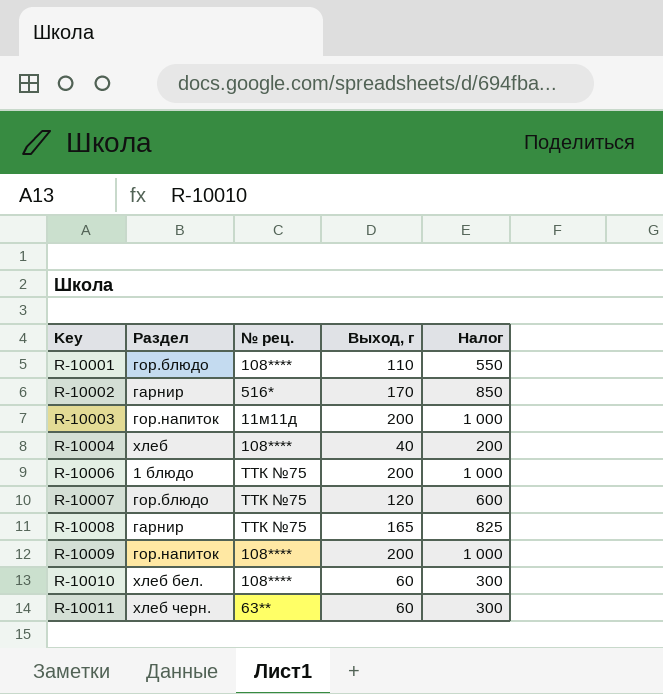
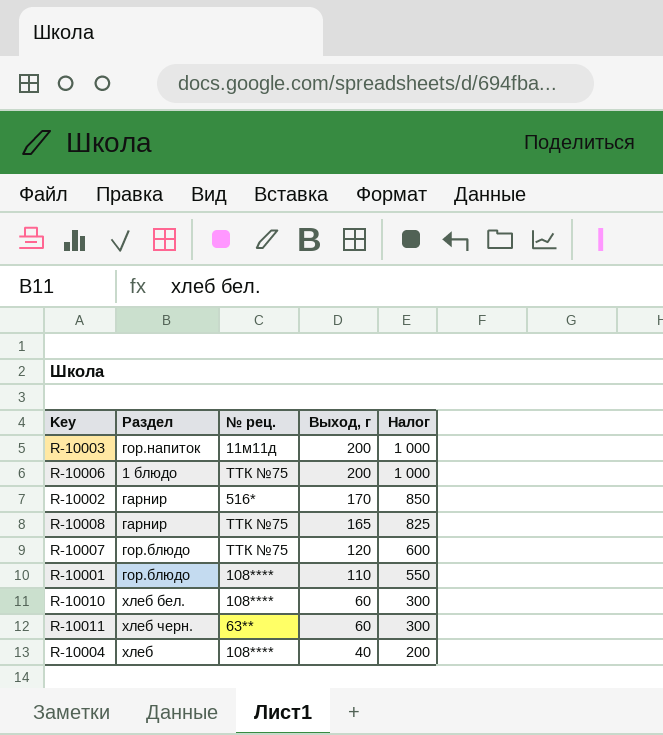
row order: Key ascending -> Выход, г descending
row R-10009: гор.напиток | 108**** | 200 | 1 000 -> none

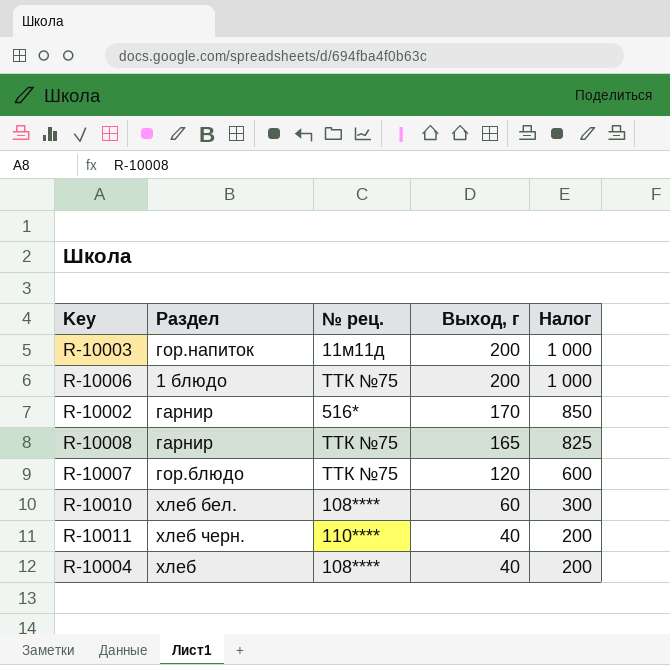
row R-10001: гор.блюдо | 108**** | 110 | 550 -> none
R-10011 | № рец.: 63** -> 110****
R-10011 | Выход, г: 60 -> 40
R-10011 | Налог: 300 -> 200

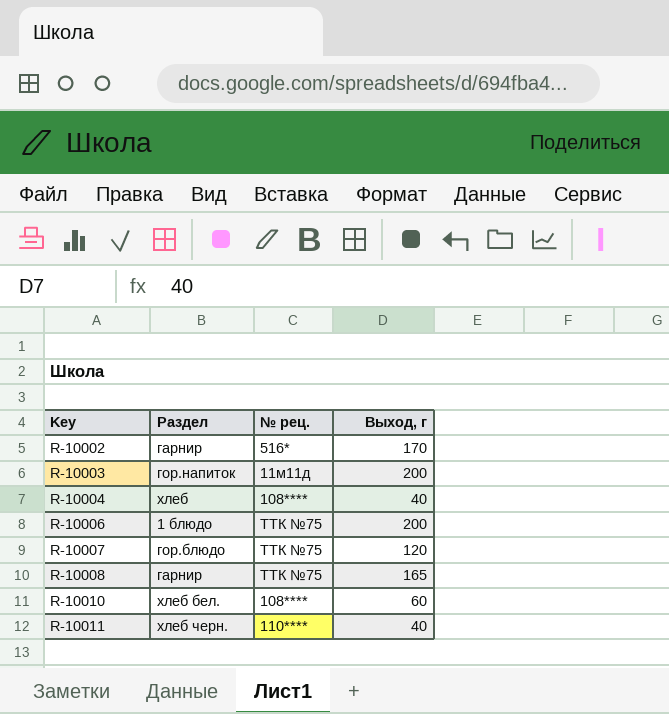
row order: Выход, г descending -> Key ascending
column Налог | formula: [Выход, г] * 5 -> none

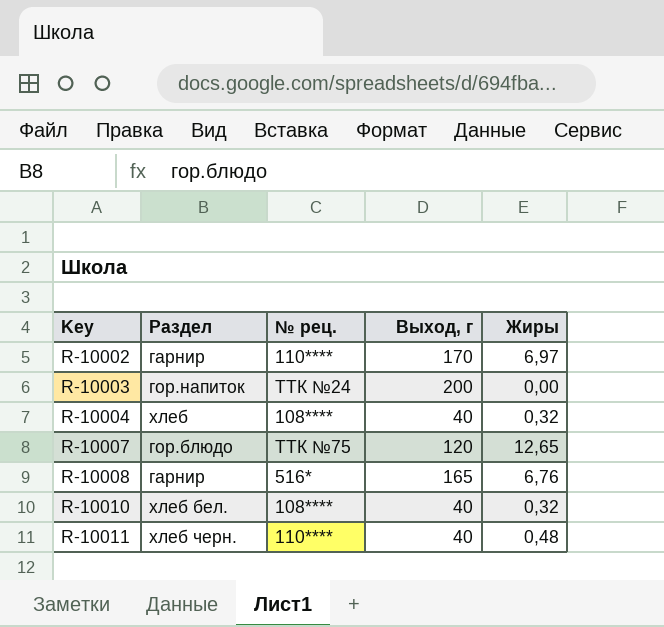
column Жиры | position: none -> 5
row R-10006: 1 блюдо | ТТК №75 | 200 -> none
R-10002 | № рец.: 516* -> 110****
R-10003 | № рец.: 11м11д -> ТТК №24
R-10008 | № рец.: ТТК №75 -> 516*
R-10010 | Выход, г: 60 -> 40

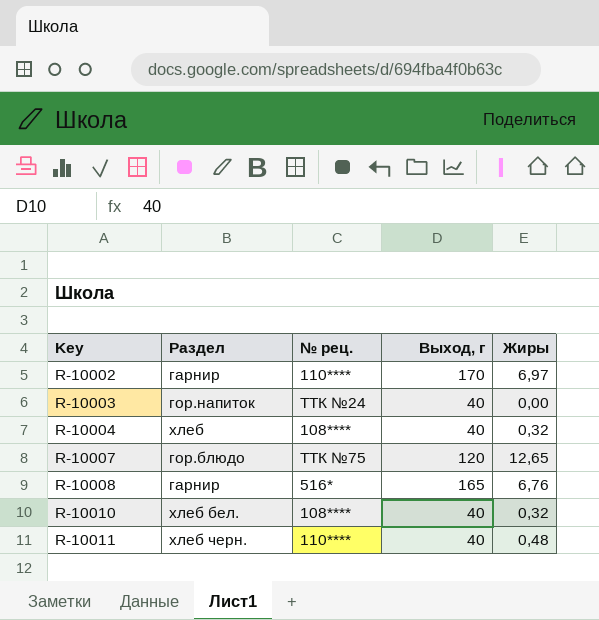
R-10003 | Выход, г: 200 -> 40

